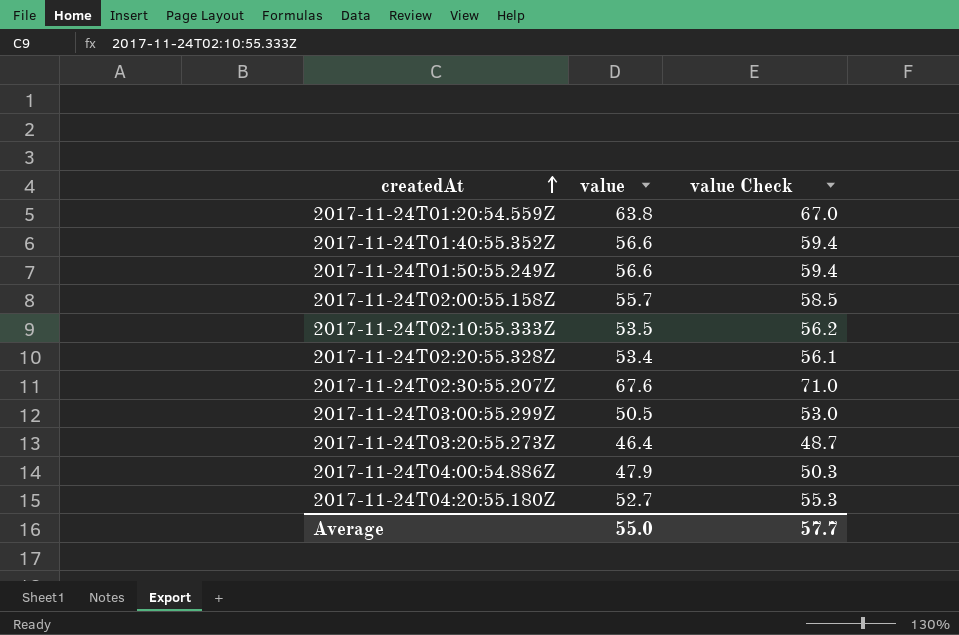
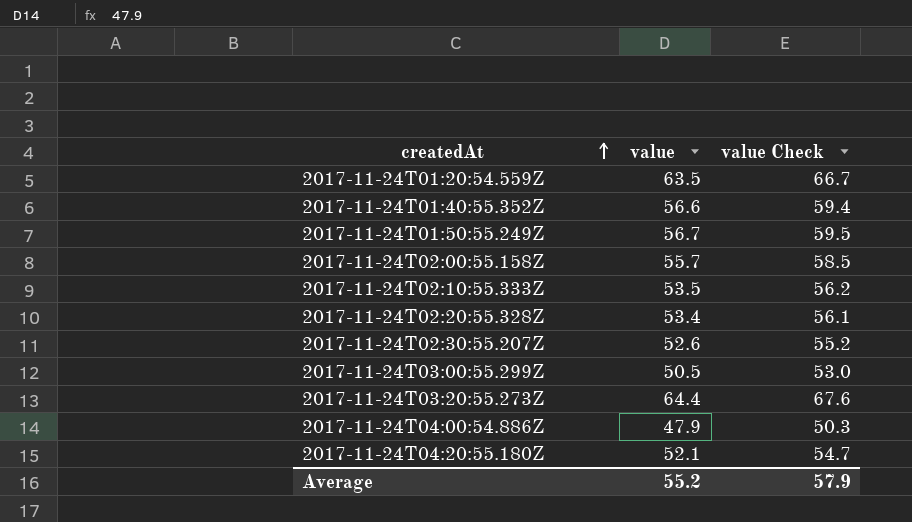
2017-11-24T01:20:54.559Z | value: 63.8 -> 63.5
2017-11-24T01:20:54.559Z | value Check: 67.0 -> 66.7
2017-11-24T01:50:55.249Z | value: 56.6 -> 56.7
2017-11-24T01:50:55.249Z | value Check: 59.4 -> 59.5
2017-11-24T02:30:55.207Z | value: 67.6 -> 52.6
2017-11-24T02:30:55.207Z | value Check: 71.0 -> 55.2
2017-11-24T03:20:55.273Z | value: 46.4 -> 64.4
2017-11-24T03:20:55.273Z | value Check: 48.7 -> 67.6
2017-11-24T04:20:55.180Z | value: 52.7 -> 52.1
2017-11-24T04:20:55.180Z | value Check: 55.3 -> 54.7
Average | value: 55.0 -> 55.2
Average | value Check: 57.7 -> 57.9

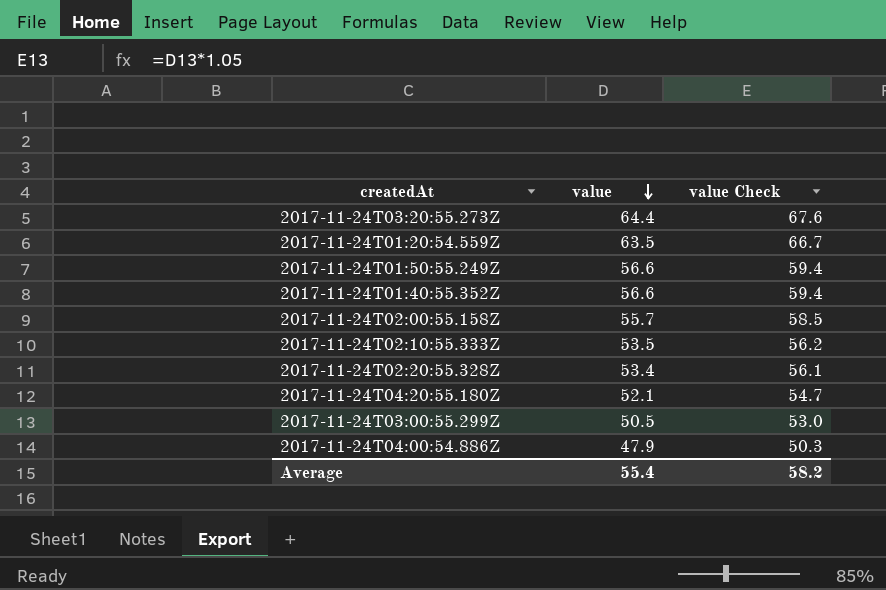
row order: createdAt ascending -> value descending
row 2017-11-24T02:30:55.207Z: 52.6 | 55.2 -> none
2017-11-24T01:50:55.249Z | value: 56.7 -> 56.6
2017-11-24T01:50:55.249Z | value Check: 59.5 -> 59.4
Average | value: 55.2 -> 55.4
Average | value Check: 57.9 -> 58.2

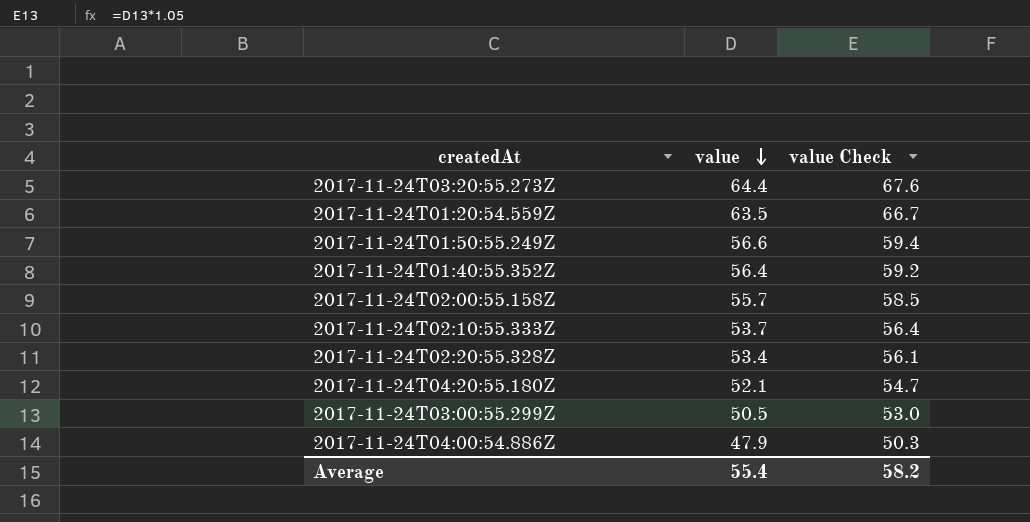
2017-11-24T01:40:55.352Z | value: 56.6 -> 56.4
2017-11-24T01:40:55.352Z | value Check: 59.4 -> 59.2
2017-11-24T02:10:55.333Z | value: 53.5 -> 53.7
2017-11-24T02:10:55.333Z | value Check: 56.2 -> 56.4

